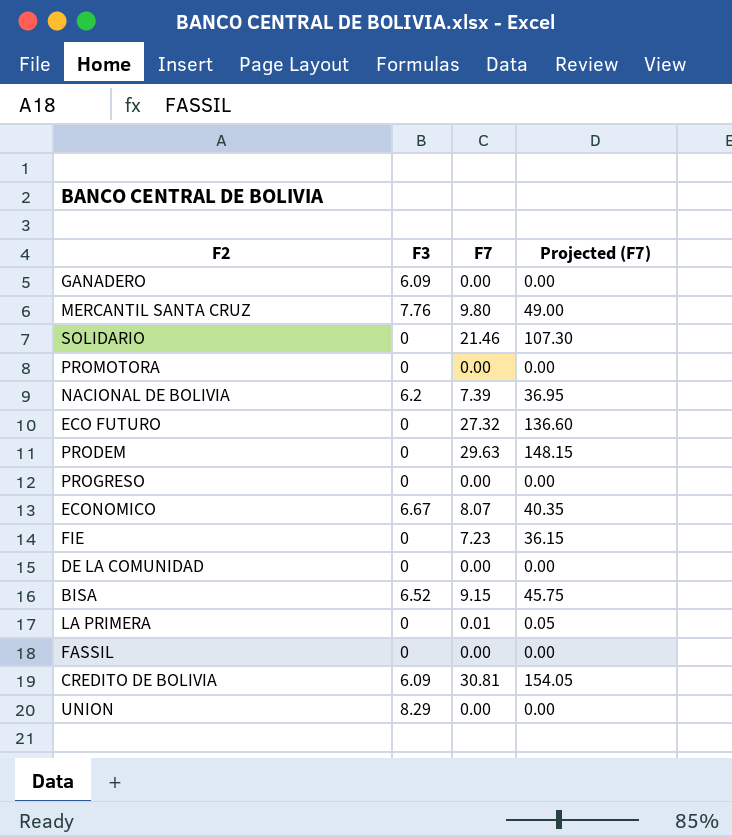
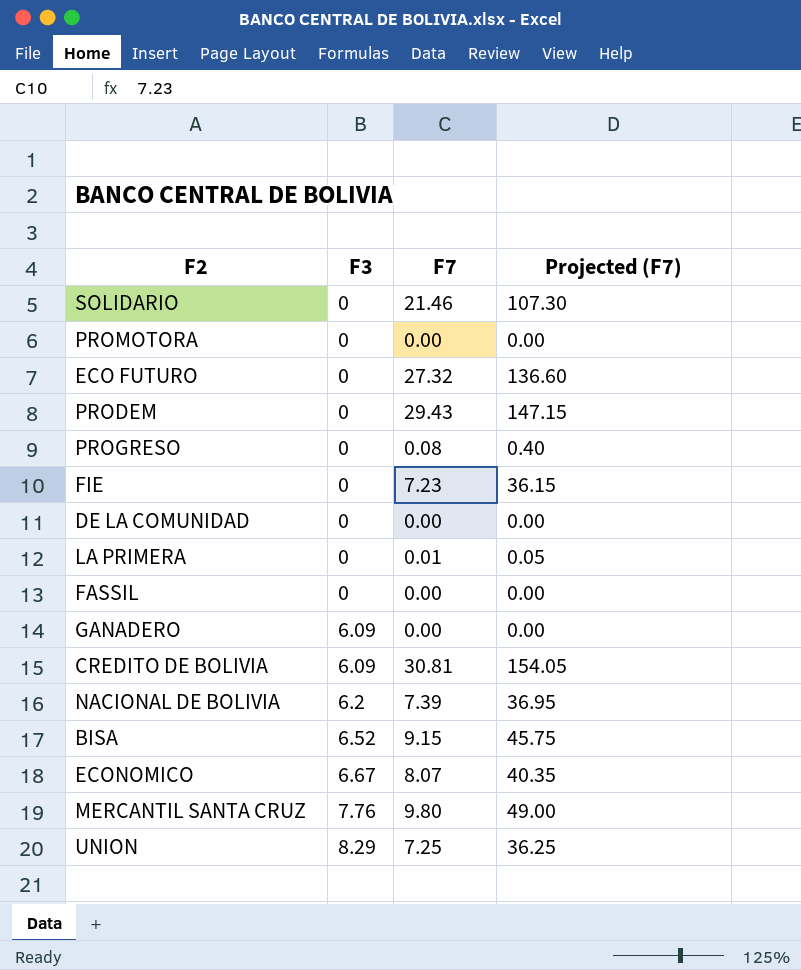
row order: none -> F3 ascending
PRODEM | F7: 29.63 -> 29.43
PRODEM | Projected (F7): 148.15 -> 147.15
PROGRESO | F7: 0.00 -> 0.08
PROGRESO | Projected (F7): 0.00 -> 0.40
UNION | F7: 0.00 -> 7.25
UNION | Projected (F7): 0.00 -> 36.25

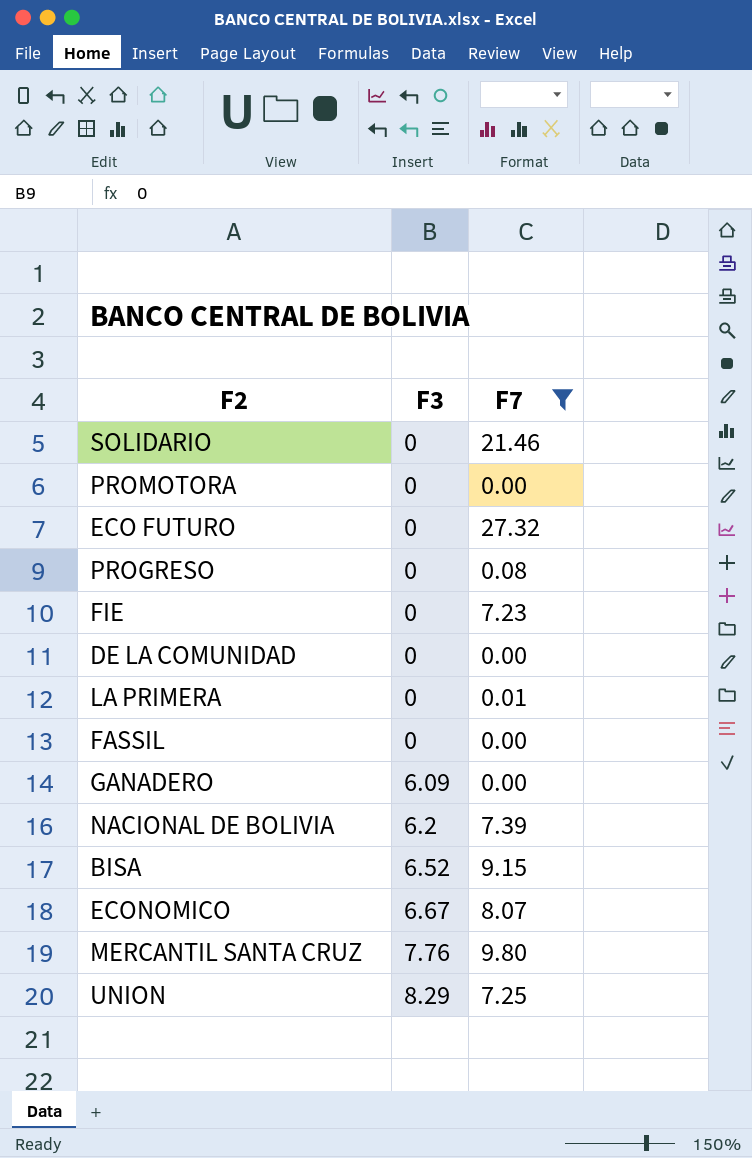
filter: none -> F7 <= 27.32
column Projected (F7) | formula: [F7] * 5 -> none

